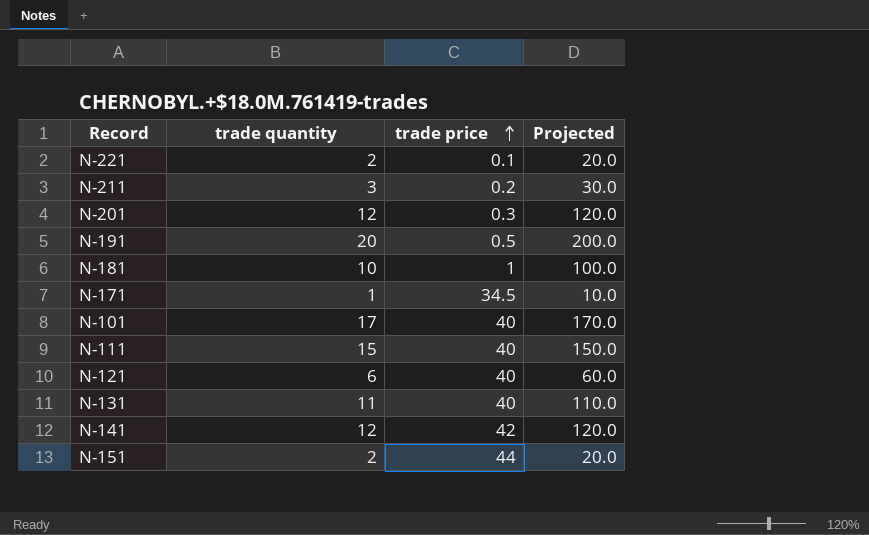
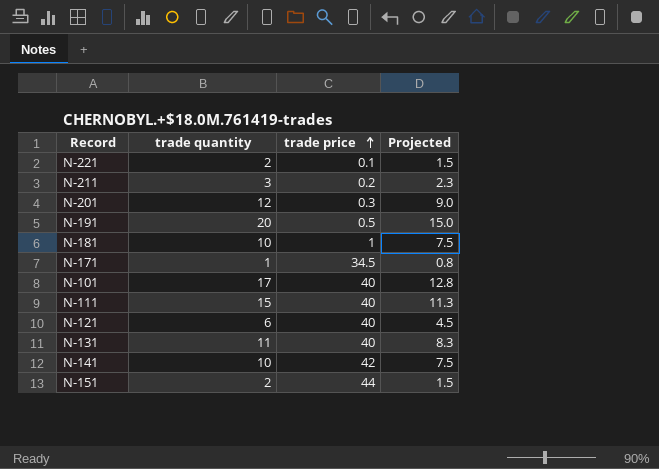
column Projected | formula: [trade quantity] * 10 -> [trade quantity] * 0.75
N-141 | trade quantity: 12 -> 10

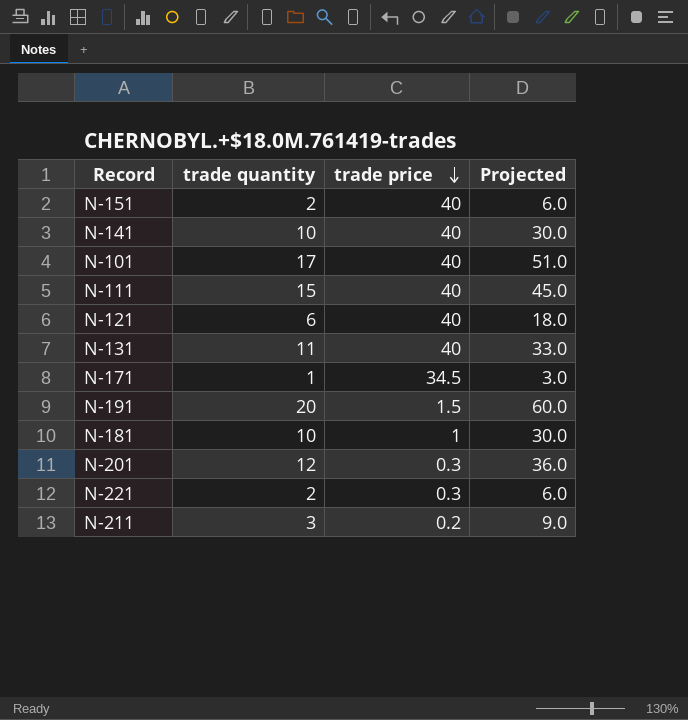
row order: trade price ascending -> trade price descending
column Projected | formula: [trade quantity] * 0.75 -> [trade quantity] * 3
N-151 | trade price: 44 -> 40
N-141 | trade price: 42 -> 40
N-191 | trade price: 0.5 -> 1.5
N-221 | trade price: 0.1 -> 0.3

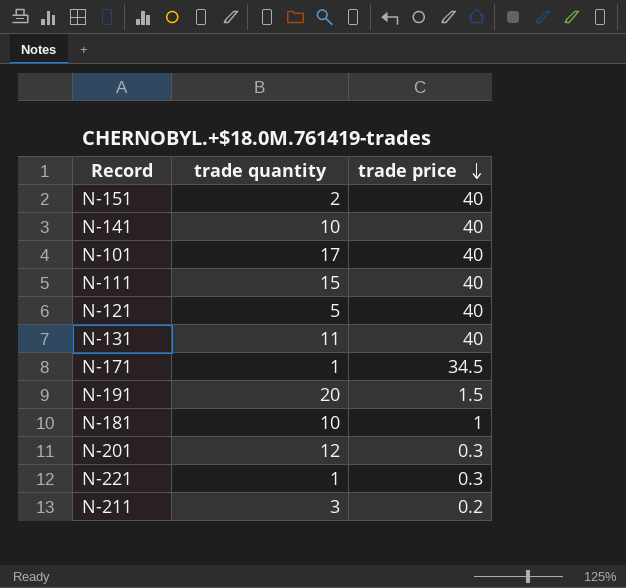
column Projected | formula: [trade quantity] * 3 -> none
N-121 | trade quantity: 6 -> 5
N-221 | trade quantity: 2 -> 1

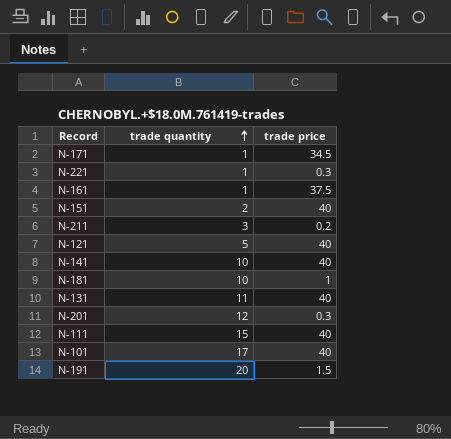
row order: trade price descending -> trade quantity ascending
row N-161: none -> 1 | 37.5

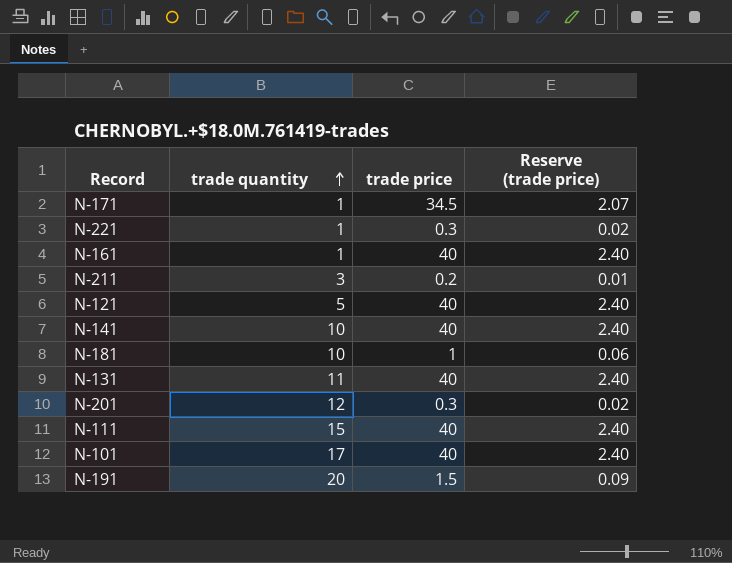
column Reserve (trade price) | formula: none -> [trade price] * 0.06
row N-151: 2 | 40 -> none
N-161 | trade price: 37.5 -> 40

